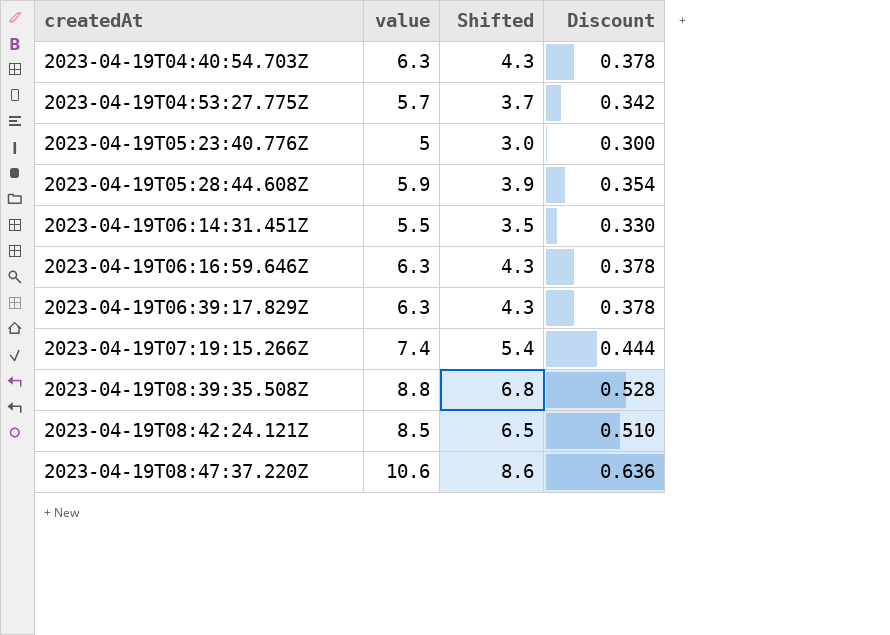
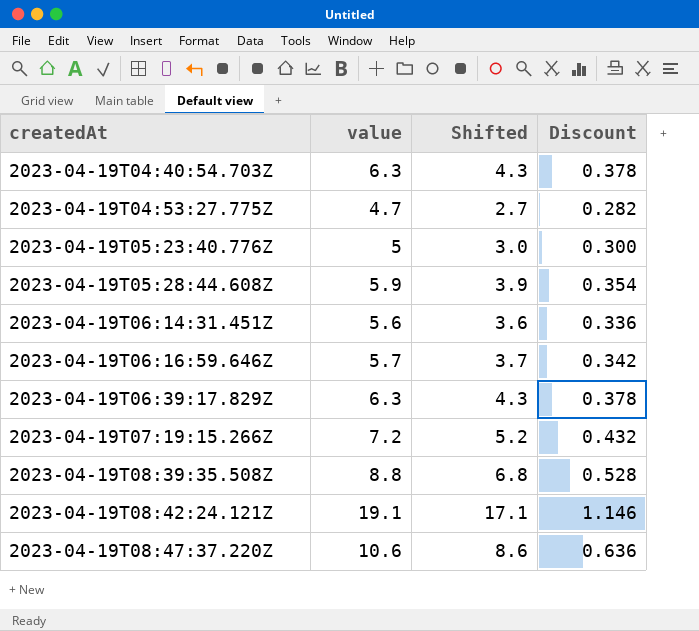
2023-04-19T04:53:27.775Z | value: 5.7 -> 4.7
2023-04-19T04:53:27.775Z | Shifted: 3.7 -> 2.7
2023-04-19T04:53:27.775Z | Discount: 0.342 -> 0.282
2023-04-19T06:14:31.451Z | value: 5.5 -> 5.6
2023-04-19T06:14:31.451Z | Shifted: 3.5 -> 3.6
2023-04-19T06:14:31.451Z | Discount: 0.330 -> 0.336
2023-04-19T06:16:59.646Z | value: 6.3 -> 5.7
2023-04-19T06:16:59.646Z | Shifted: 4.3 -> 3.7
2023-04-19T06:16:59.646Z | Discount: 0.378 -> 0.342
2023-04-19T07:19:15.266Z | value: 7.4 -> 7.2
2023-04-19T07:19:15.266Z | Shifted: 5.4 -> 5.2
2023-04-19T07:19:15.266Z | Discount: 0.444 -> 0.432
2023-04-19T08:42:24.121Z | value: 8.5 -> 19.1
2023-04-19T08:42:24.121Z | Shifted: 6.5 -> 17.1
2023-04-19T08:42:24.121Z | Discount: 0.510 -> 1.146

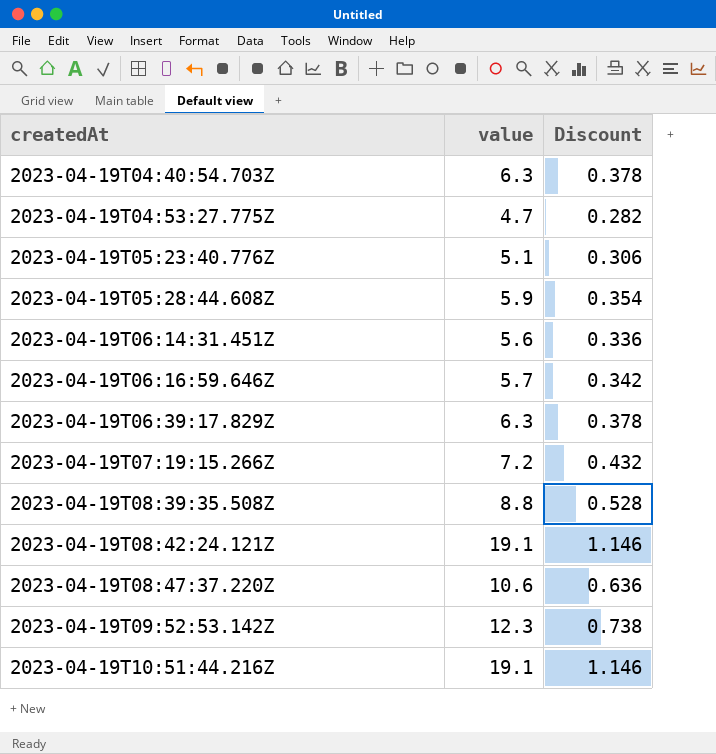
column Shifted | formula: [value] - 2 -> none
2023-04-19T05:23:40.776Z | value: 5 -> 5.1
2023-04-19T05:23:40.776Z | Discount: 0.300 -> 0.306
row 2023-04-19T09:52:53.142Z: none -> 12.3 | 0.738
row 2023-04-19T10:51:44.216Z: none -> 19.1 | 1.146

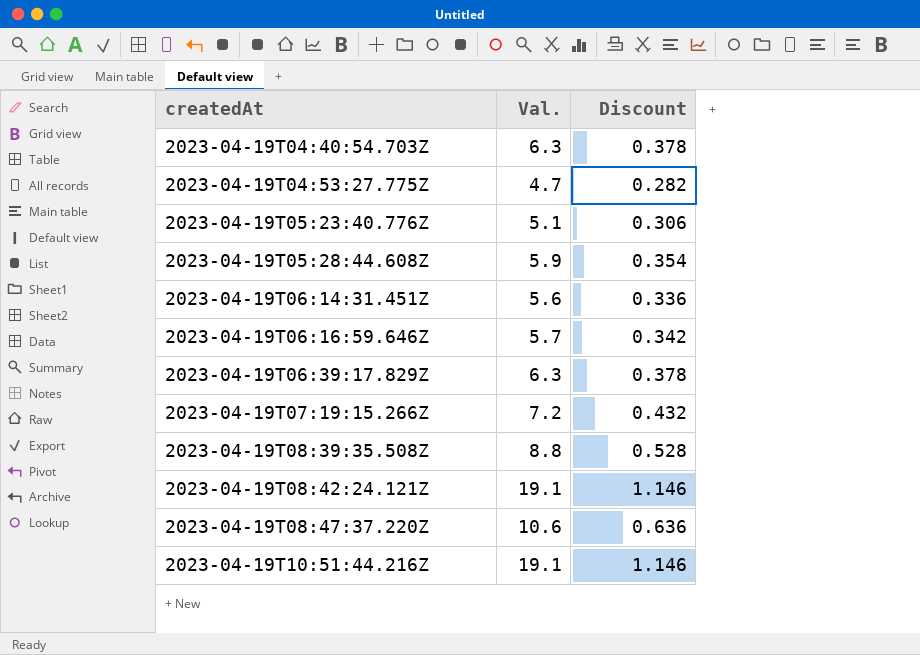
column name: value -> Val.
row 2023-04-19T09:52:53.142Z: 12.3 | 0.738 -> none

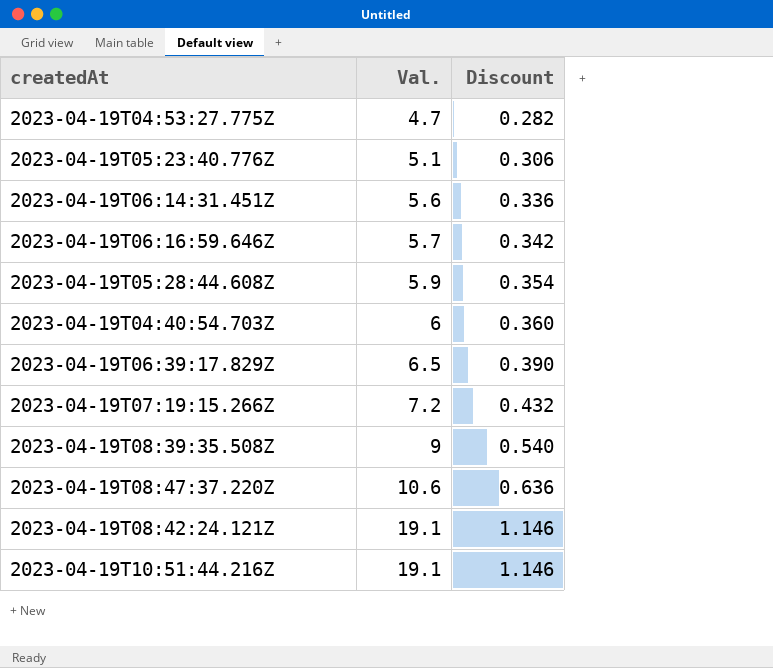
row order: createdAt ascending -> Val. ascending
2023-04-19T04:40:54.703Z | Val.: 6.3 -> 6
2023-04-19T04:40:54.703Z | Discount: 0.378 -> 0.360
2023-04-19T06:39:17.829Z | Val.: 6.3 -> 6.5
2023-04-19T06:39:17.829Z | Discount: 0.378 -> 0.390
2023-04-19T08:39:35.508Z | Val.: 8.8 -> 9
2023-04-19T08:39:35.508Z | Discount: 0.528 -> 0.540

